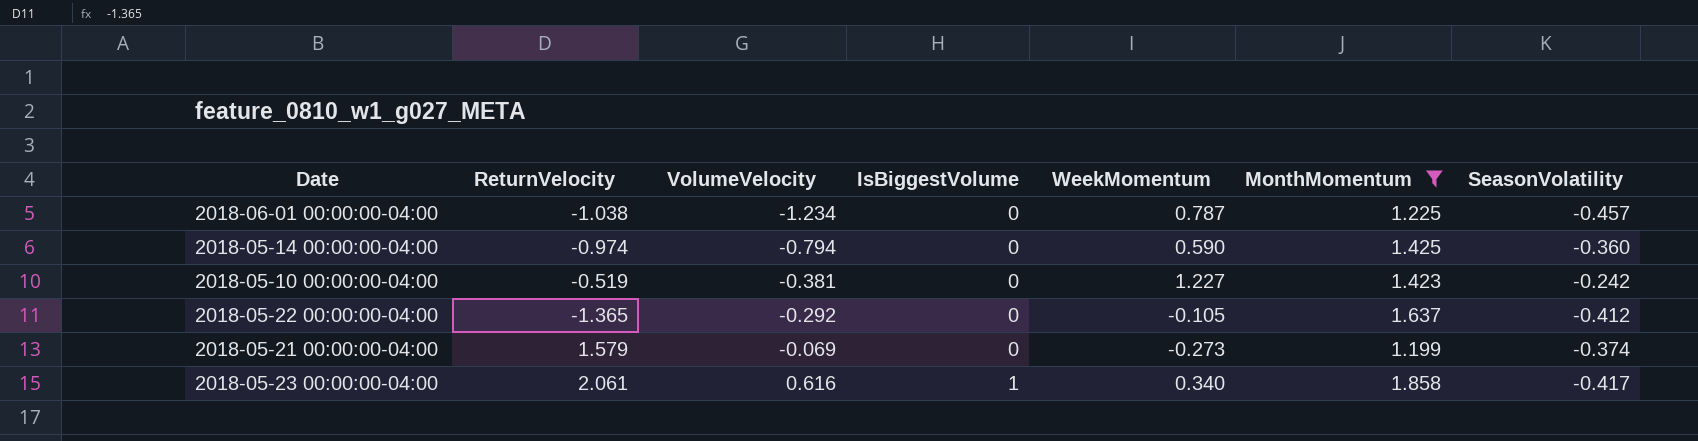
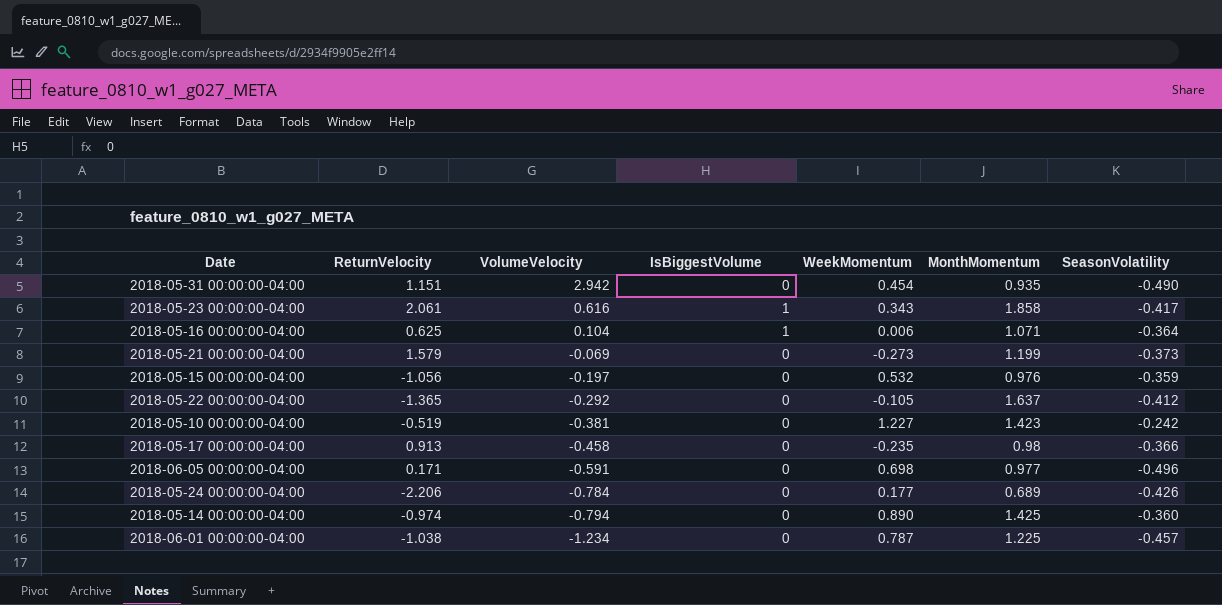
filter: MonthMomentum >= 1.199 -> none
row order: VolumeVelocity ascending -> VolumeVelocity descending
2018-05-23 00:00:00-04:00 | WeekMomentum: 0.340 -> 0.343
2018-05-21 00:00:00-04:00 | SeasonVolatility: -0.374 -> -0.373
2018-05-14 00:00:00-04:00 | WeekMomentum: 0.590 -> 0.890

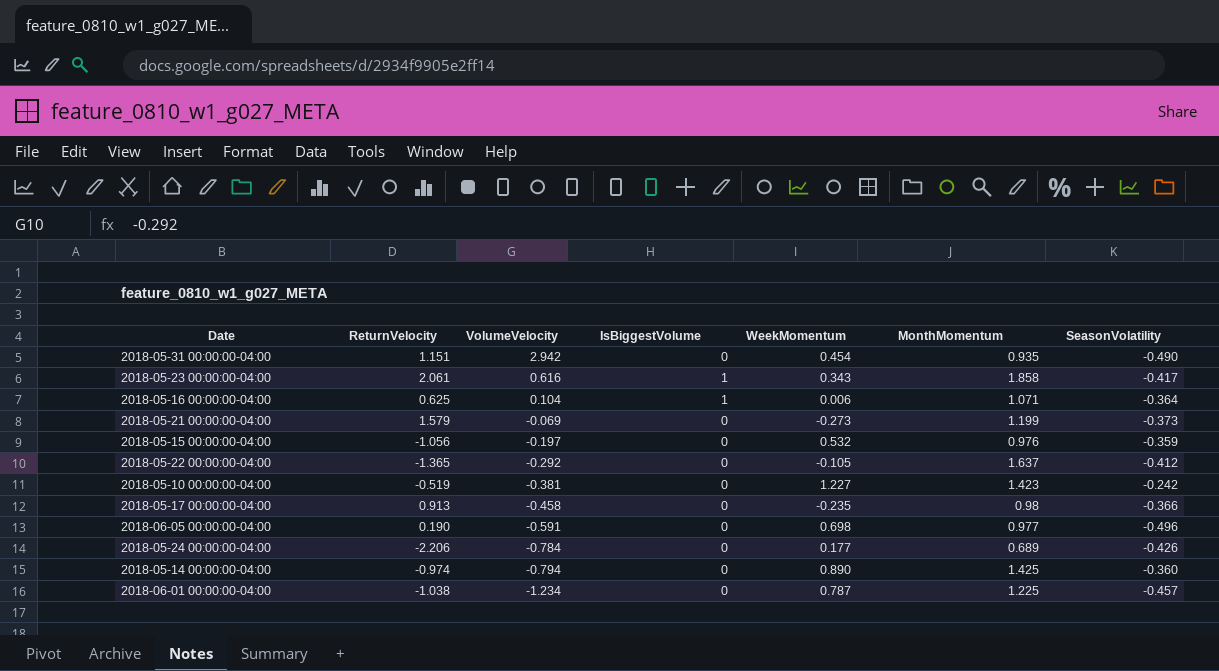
2018-06-05 00:00:00-04:00 | ReturnVelocity: 0.171 -> 0.190

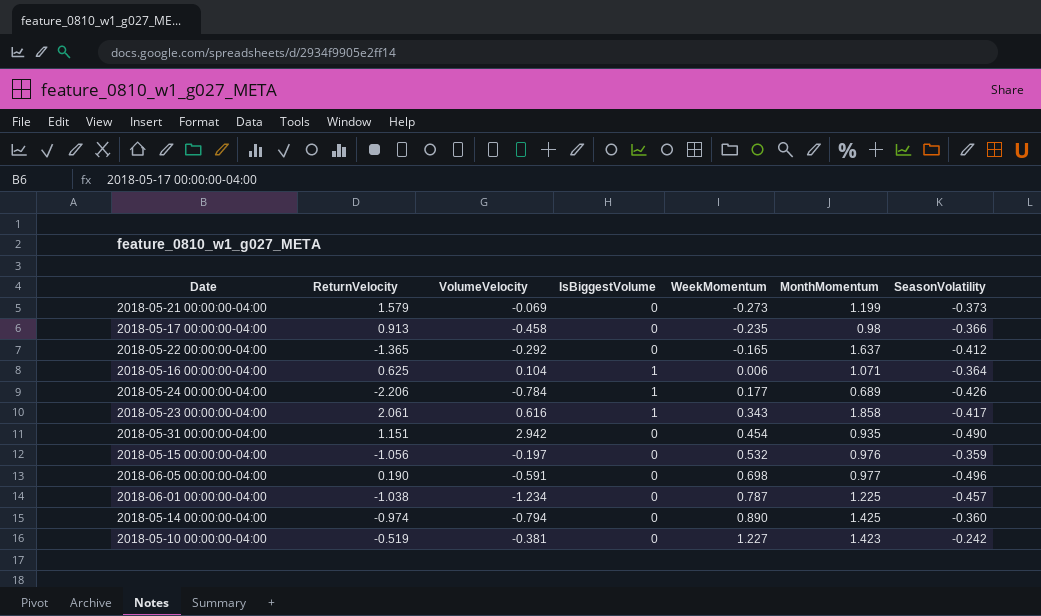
row order: VolumeVelocity descending -> WeekMomentum ascending
2018-05-22 00:00:00-04:00 | WeekMomentum: -0.105 -> -0.165
2018-05-24 00:00:00-04:00 | IsBiggestVolume: 0 -> 1

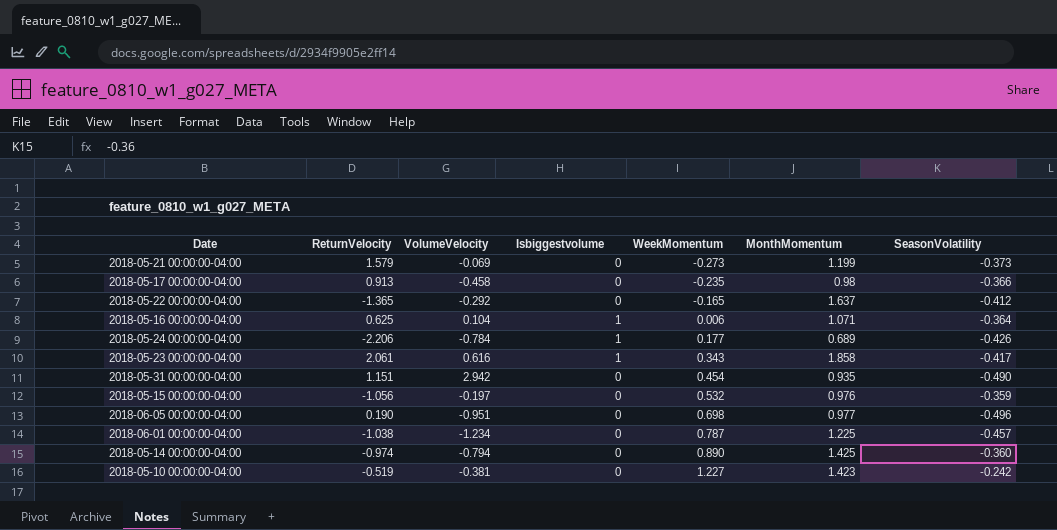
column name: IsBiggestVolume -> Isbiggestvolume
2018-06-05 00:00:00-04:00 | VolumeVelocity: -0.591 -> -0.951

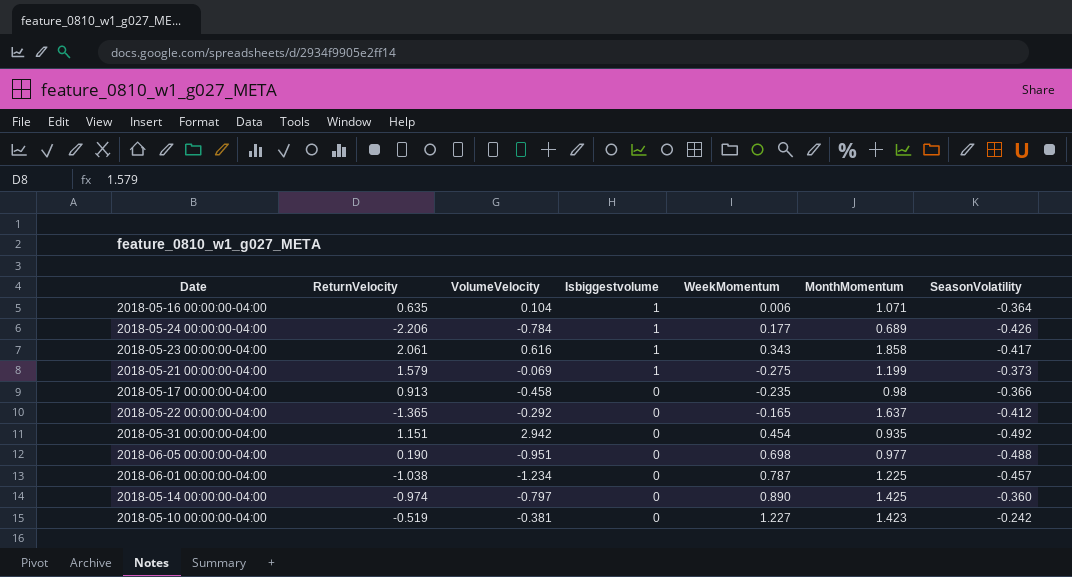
row order: WeekMomentum ascending -> Isbiggestvolume descending
row 2018-05-15 00:00:00-04:00: -1.056 | -0.197 | 0 | 0.532 | 0.976 | -0.359 -> none
2018-05-16 00:00:00-04:00 | ReturnVelocity: 0.625 -> 0.635
2018-05-21 00:00:00-04:00 | Isbiggestvolume: 0 -> 1
2018-05-21 00:00:00-04:00 | WeekMomentum: -0.273 -> -0.275
2018-05-31 00:00:00-04:00 | SeasonVolatility: -0.490 -> -0.492
2018-06-05 00:00:00-04:00 | SeasonVolatility: -0.496 -> -0.488
2018-05-14 00:00:00-04:00 | VolumeVelocity: -0.794 -> -0.797

